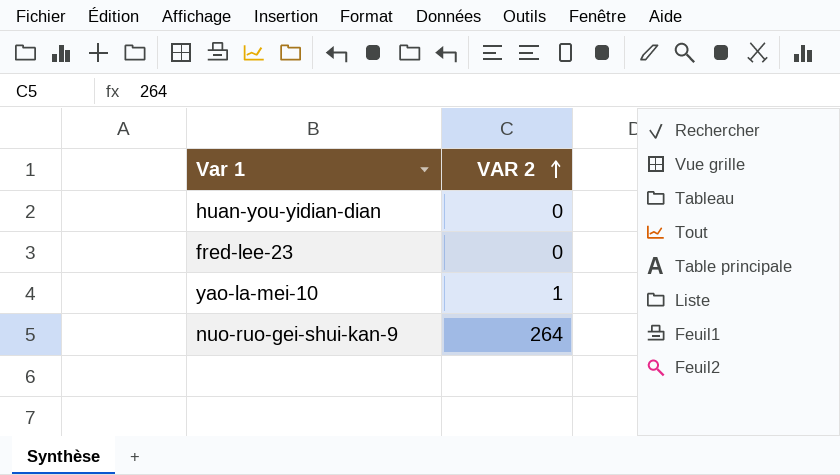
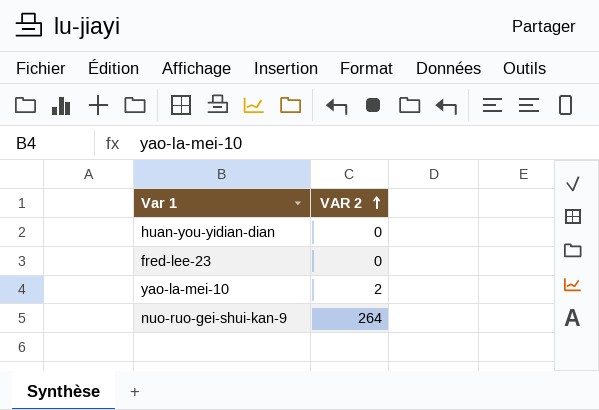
yao-la-mei-10 | VAR 2: 1 -> 2

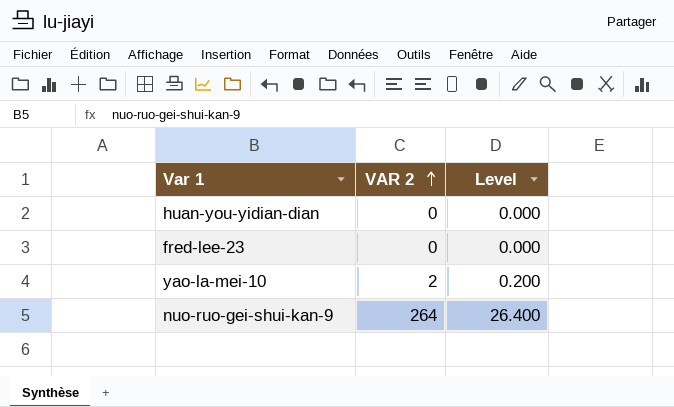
column Level | formula: none -> [VAR 2] * 0.1

